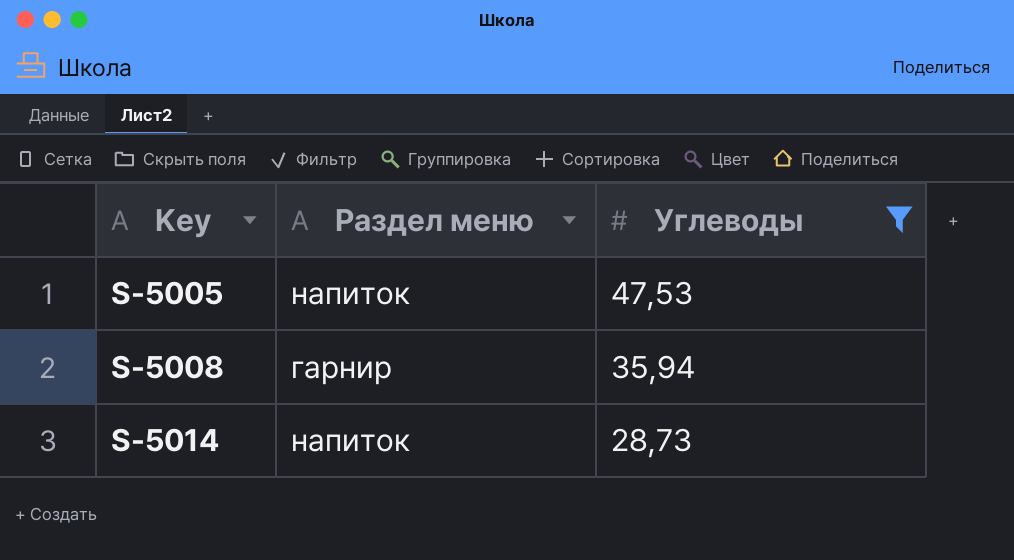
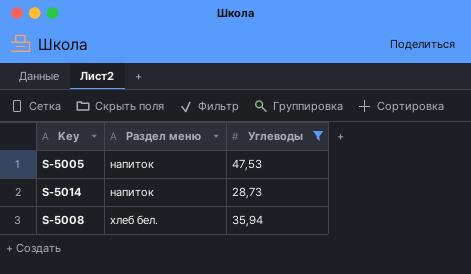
row order: Key ascending -> Раздел меню ascending
S-5008 | Раздел меню: гарнир -> хлеб бел.

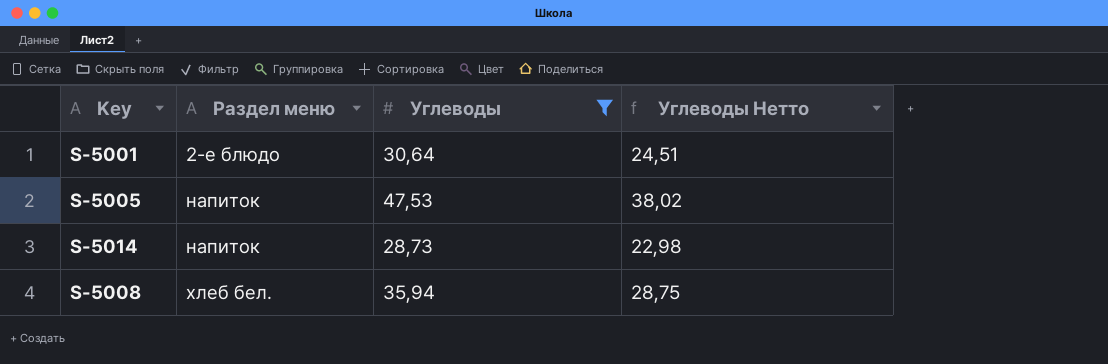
column Углеводы Нетто | formula: none -> [Углеводы] * 0,8
row S-5001: none -> 2-е блюдо | 30,64 | 24,51

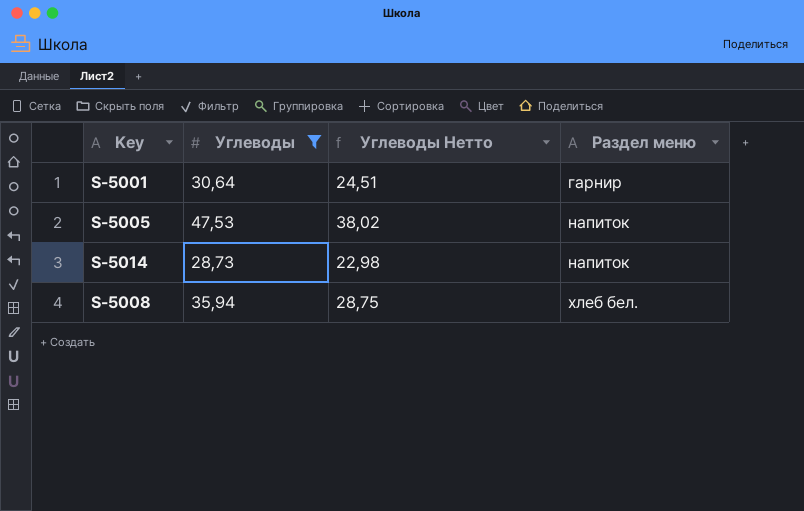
column Раздел меню | position: 2 -> 4
S-5001 | Раздел меню: 2-е блюдо -> гарнир

